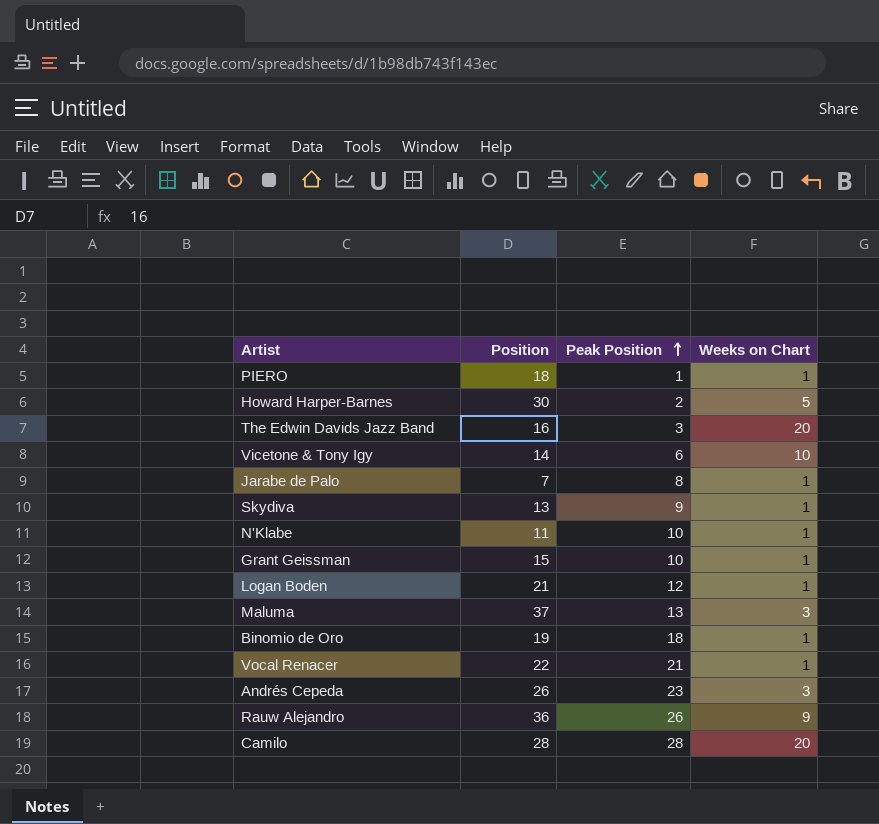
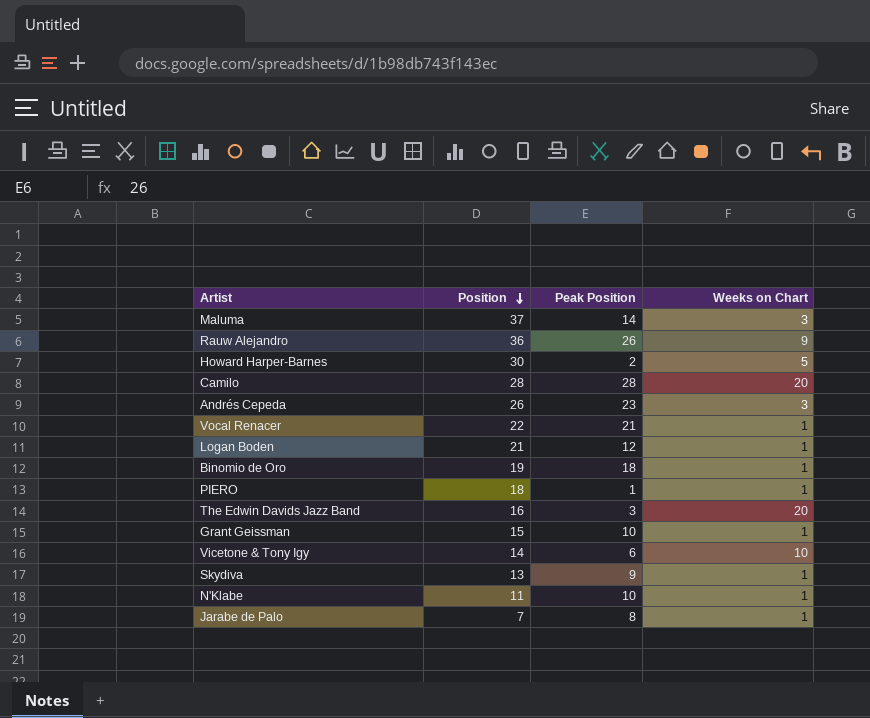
row order: Peak Position ascending -> Position descending
Maluma | Peak Position: 13 -> 14

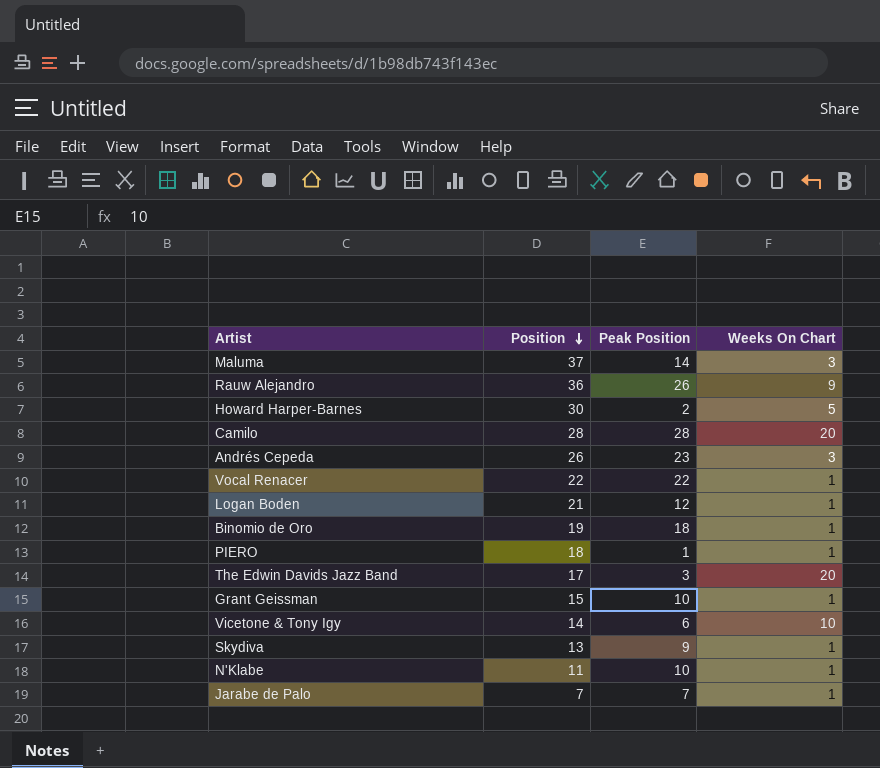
column name: Weeks on Chart -> Weeks On Chart
Vocal Renacer | Peak Position: 21 -> 22
The Edwin Davids Jazz Band | Position: 16 -> 17
Jarabe de Palo | Peak Position: 8 -> 7

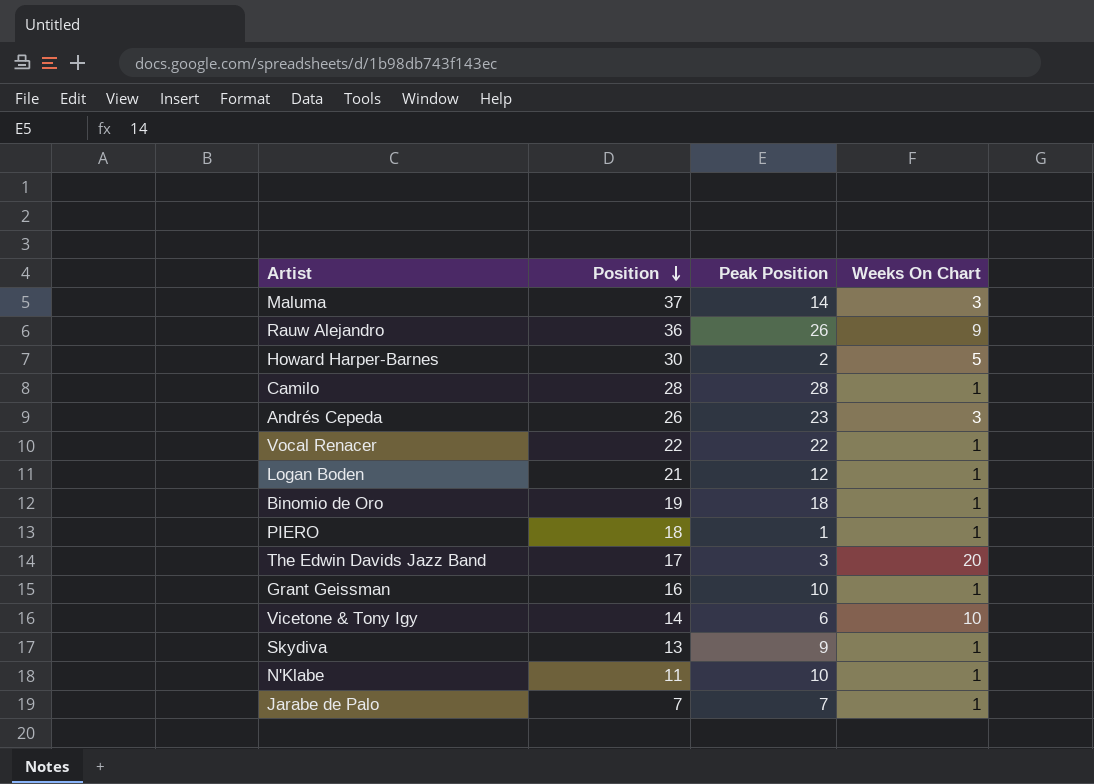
Camilo | Weeks On Chart: 20 -> 1
Grant Geissman | Position: 15 -> 16

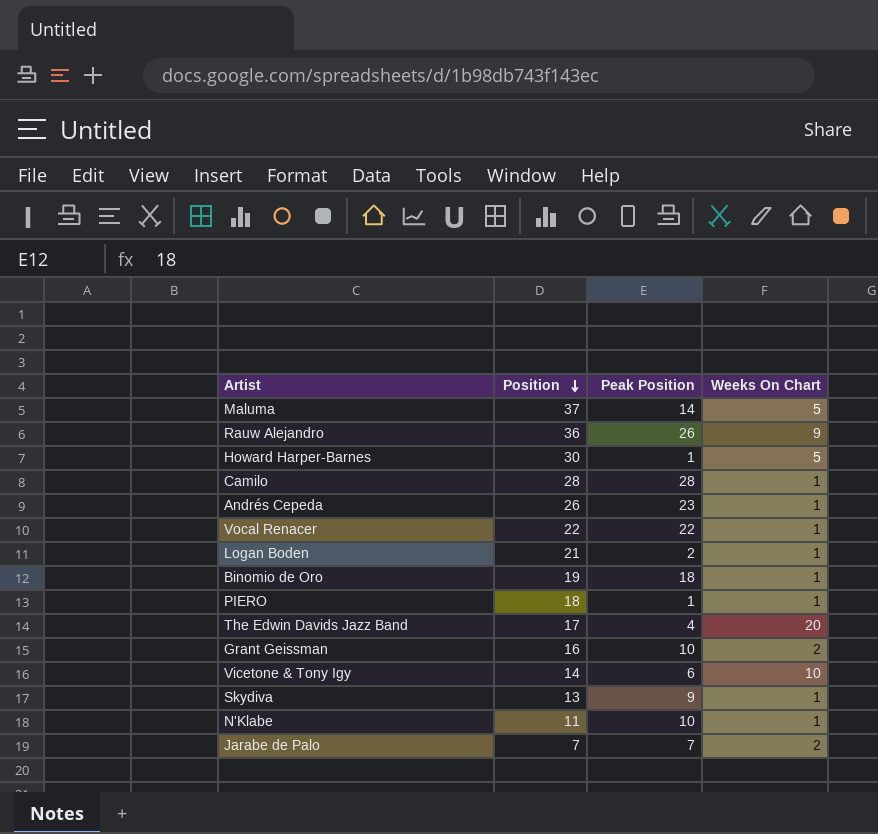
Maluma | Weeks On Chart: 3 -> 5
Howard Harper-Barnes | Peak Position: 2 -> 1
Andrés Cepeda | Weeks On Chart: 3 -> 1
Logan Boden | Peak Position: 12 -> 2
The Edwin Davids Jazz Band | Peak Position: 3 -> 4
Grant Geissman | Weeks On Chart: 1 -> 2
Jarabe de Palo | Weeks On Chart: 1 -> 2

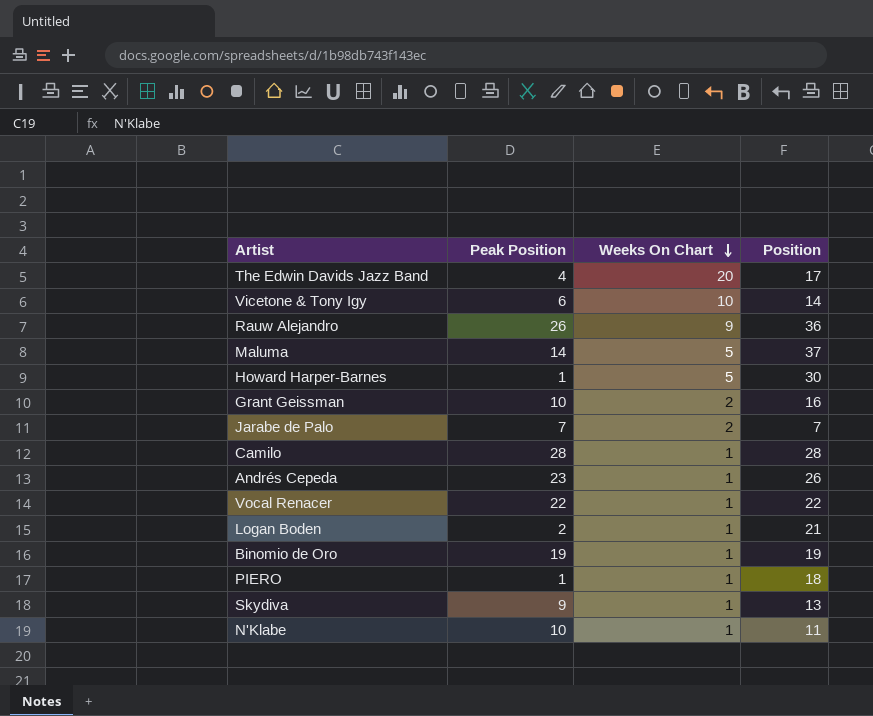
row order: Position descending -> Weeks On Chart descending
column Position | position: 2 -> 4
Binomio de Oro | Peak Position: 18 -> 19

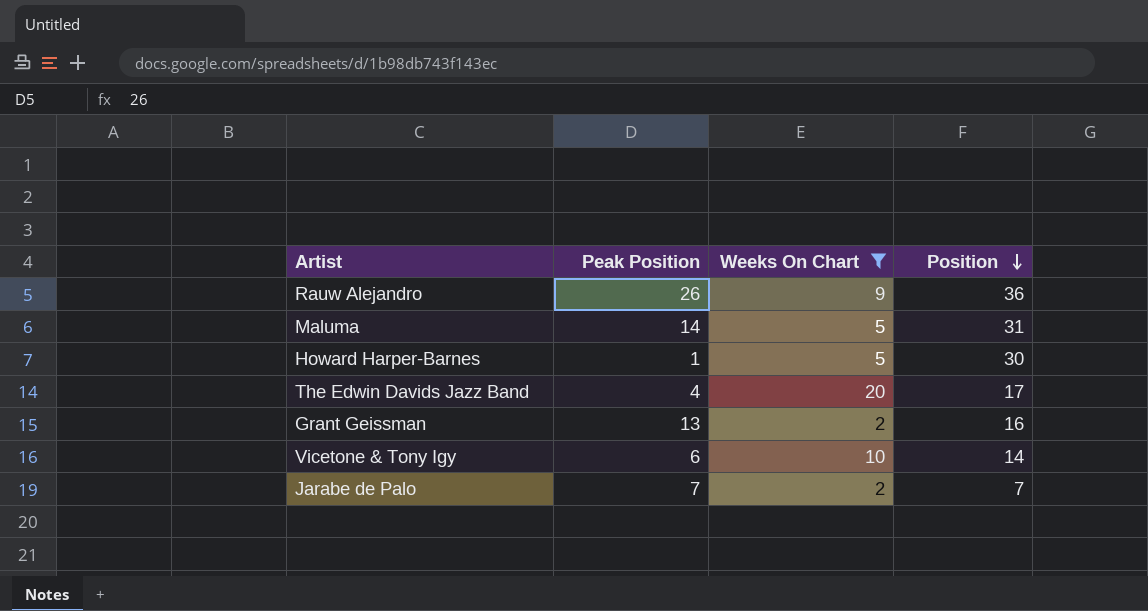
filter: none -> Weeks On Chart != 1
row order: Weeks On Chart descending -> Position descending
Maluma | Position: 37 -> 31
Grant Geissman | Peak Position: 10 -> 13

